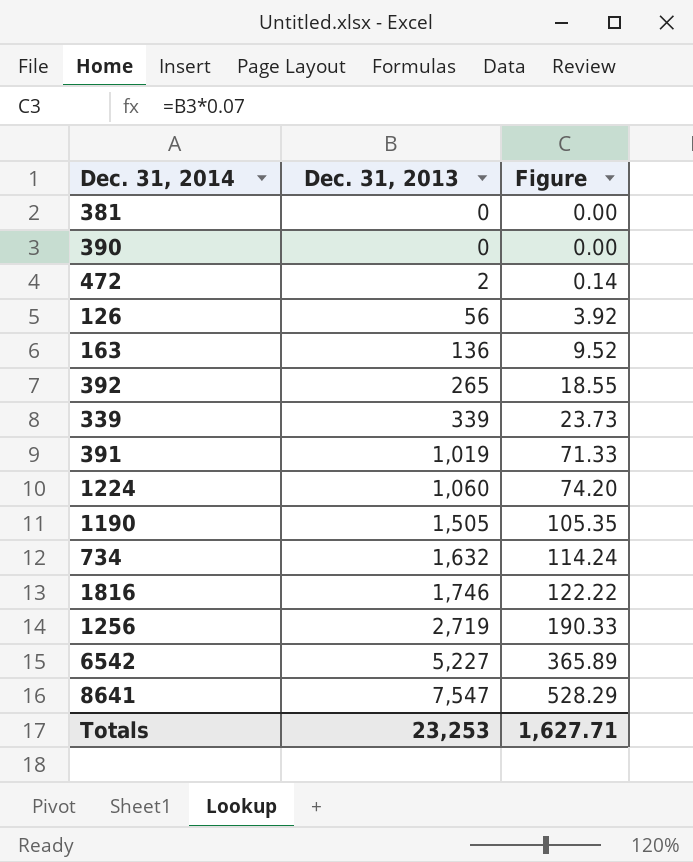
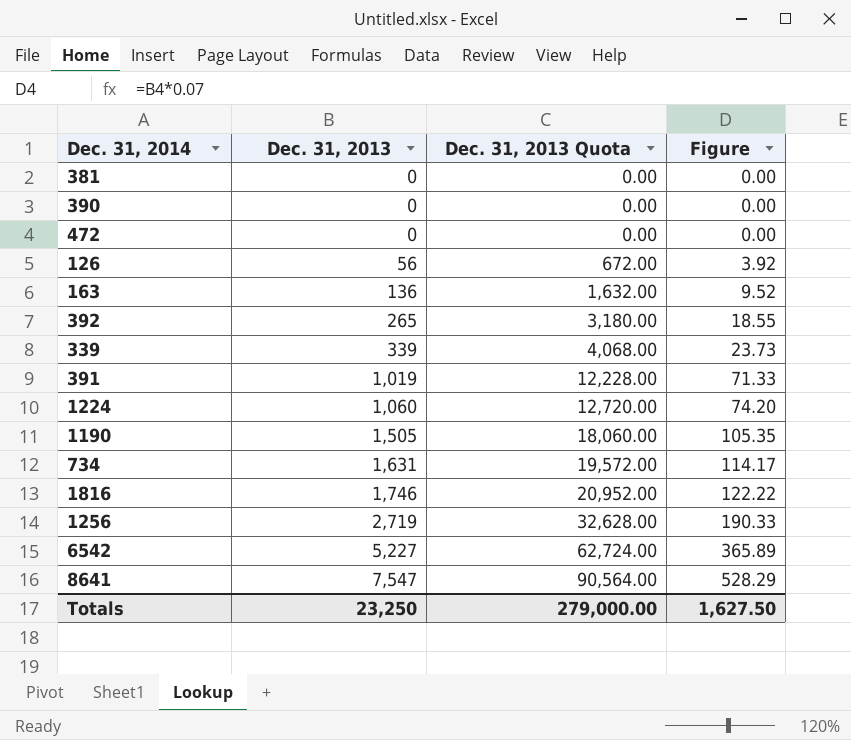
column Dec. 31, 2013 Quota | formula: none -> [Dec. 31, 2013] * 12
472 | Dec. 31, 2013: 2 -> 0
472 | Figure: 0.14 -> 0.00
734 | Dec. 31, 2013: 1,632 -> 1,631
734 | Figure: 114.24 -> 114.17
Totals | Dec. 31, 2013: 23,253 -> 23,250
Totals | Figure: 1,627.71 -> 1,627.50

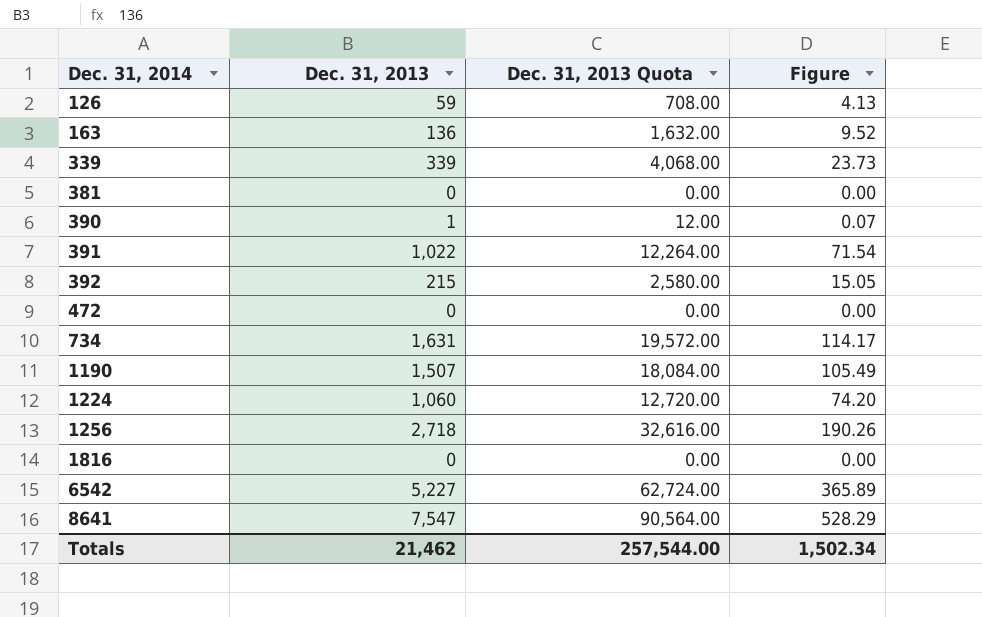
row order: Dec. 31, 2013 ascending -> Dec. 31, 2014 ascending
126 | Dec. 31, 2013: 56 -> 59
126 | Dec. 31, 2013 Quota: 672.00 -> 708.00
126 | Figure: 3.92 -> 4.13
390 | Dec. 31, 2013: 0 -> 1
390 | Dec. 31, 2013 Quota: 0.00 -> 12.00
390 | Figure: 0.00 -> 0.07
391 | Dec. 31, 2013: 1,019 -> 1,022
391 | Dec. 31, 2013 Quota: 12,228.00 -> 12,264.00
391 | Figure: 71.33 -> 71.54
392 | Dec. 31, 2013: 265 -> 215
392 | Dec. 31, 2013 Quota: 3,180.00 -> 2,580.00
392 | Figure: 18.55 -> 15.05
1190 | Dec. 31, 2013: 1,505 -> 1,507
1190 | Dec. 31, 2013 Quota: 18,060.00 -> 18,084.00
1190 | Figure: 105.35 -> 105.49
1256 | Dec. 31, 2013: 2,719 -> 2,718
1256 | Dec. 31, 2013 Quota: 32,628.00 -> 32,616.00
1256 | Figure: 190.33 -> 190.26
1816 | Dec. 31, 2013: 1,746 -> 0
1816 | Dec. 31, 2013 Quota: 20,952.00 -> 0.00
1816 | Figure: 122.22 -> 0.00
Totals | Dec. 31, 2013: 23,250 -> 21,462
Totals | Dec. 31, 2013 Quota: 279,000.00 -> 257,544.00
Totals | Figure: 1,627.50 -> 1,502.34

